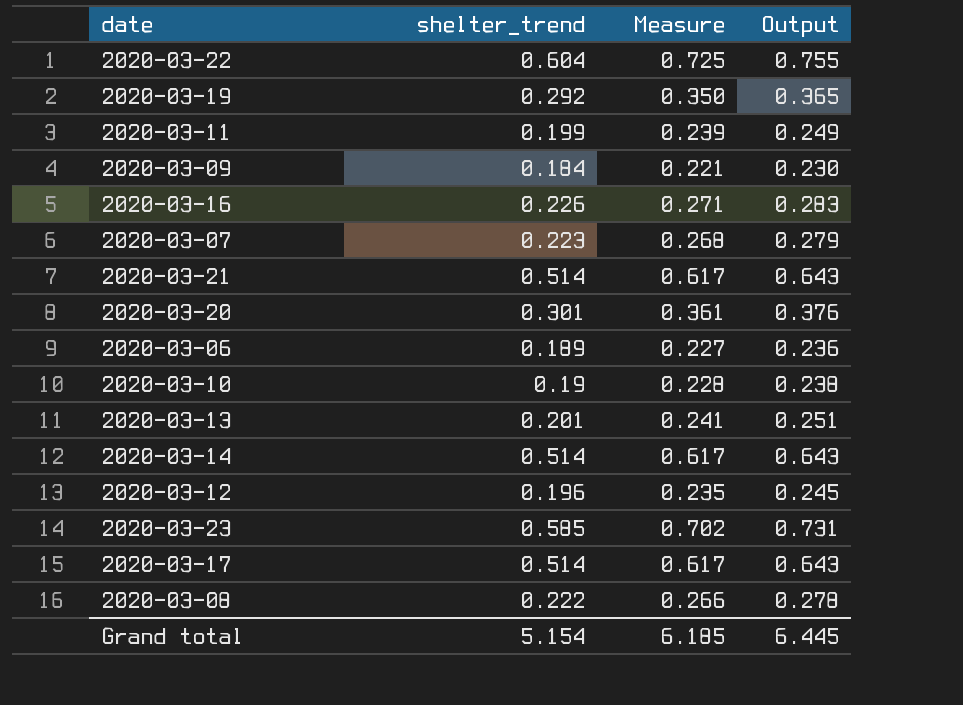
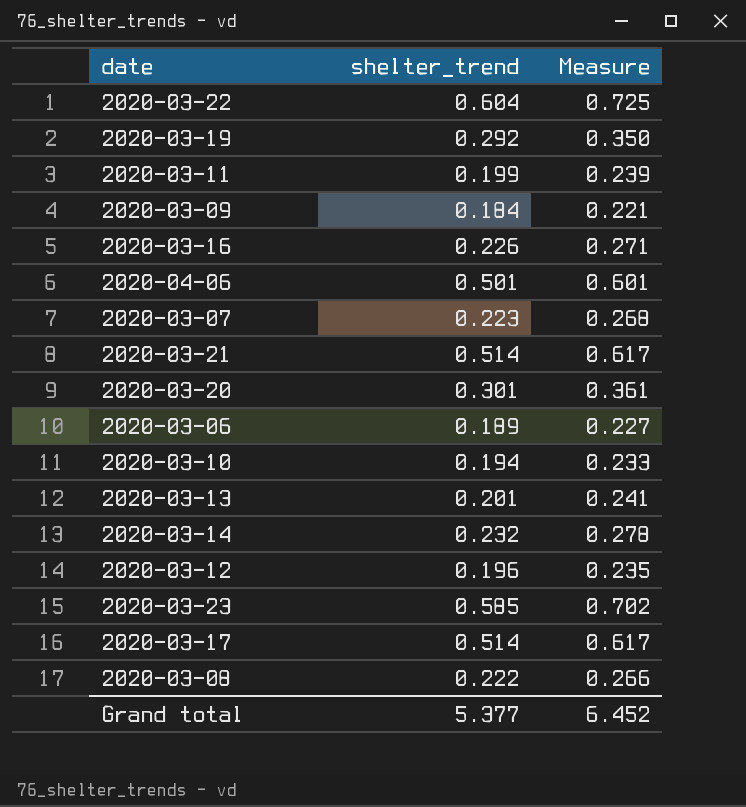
column Output | formula: [shelter_trend] * 1.25 -> none
row 2020-04-06: none -> 0.501 | 0.601
2020-03-10 | shelter_trend: 0.19 -> 0.194
2020-03-10 | Measure: 0.228 -> 0.233
2020-03-14 | shelter_trend: 0.514 -> 0.232
2020-03-14 | Measure: 0.617 -> 0.278
Grand total | shelter_trend: 5.154 -> 5.377
Grand total | Measure: 6.185 -> 6.452

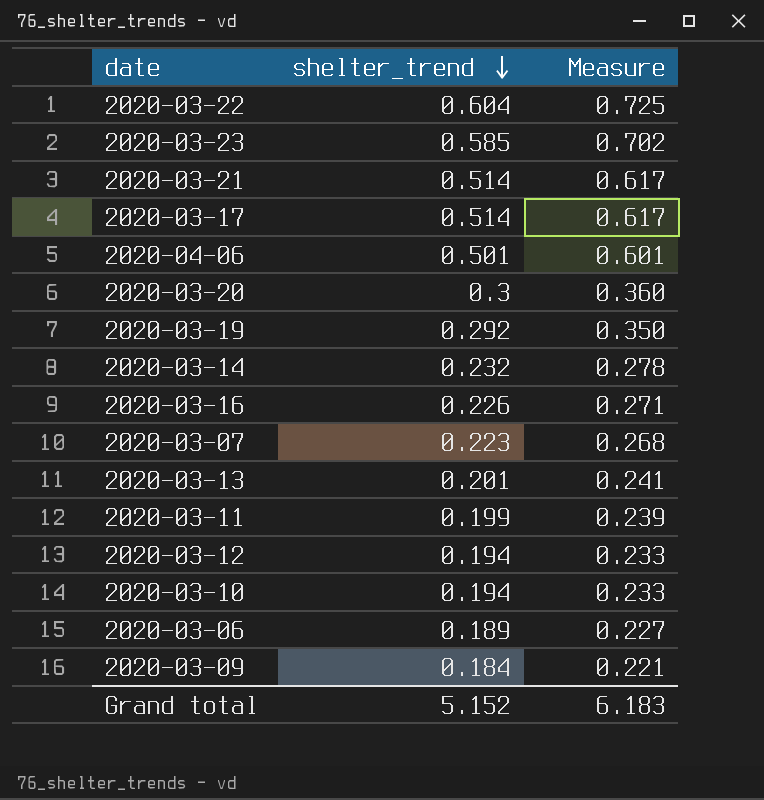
row order: none -> shelter_trend descending
row 2020-03-08: 0.222 | 0.266 -> none
2020-03-20 | shelter_trend: 0.301 -> 0.3
2020-03-20 | Measure: 0.361 -> 0.360
2020-03-12 | shelter_trend: 0.196 -> 0.194
2020-03-12 | Measure: 0.235 -> 0.233
Grand total | shelter_trend: 5.377 -> 5.152
Grand total | Measure: 6.452 -> 6.183

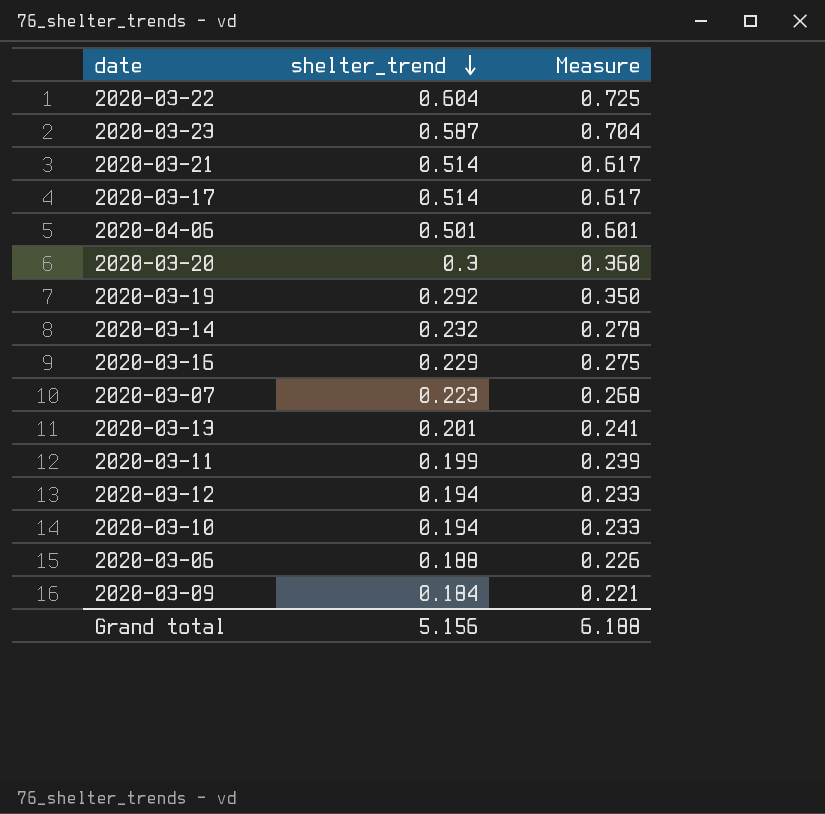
2020-03-23 | shelter_trend: 0.585 -> 0.587
2020-03-23 | Measure: 0.702 -> 0.704
2020-03-16 | shelter_trend: 0.226 -> 0.229
2020-03-16 | Measure: 0.271 -> 0.275
2020-03-06 | shelter_trend: 0.189 -> 0.188
2020-03-06 | Measure: 0.227 -> 0.226
Grand total | shelter_trend: 5.152 -> 5.156
Grand total | Measure: 6.183 -> 6.188

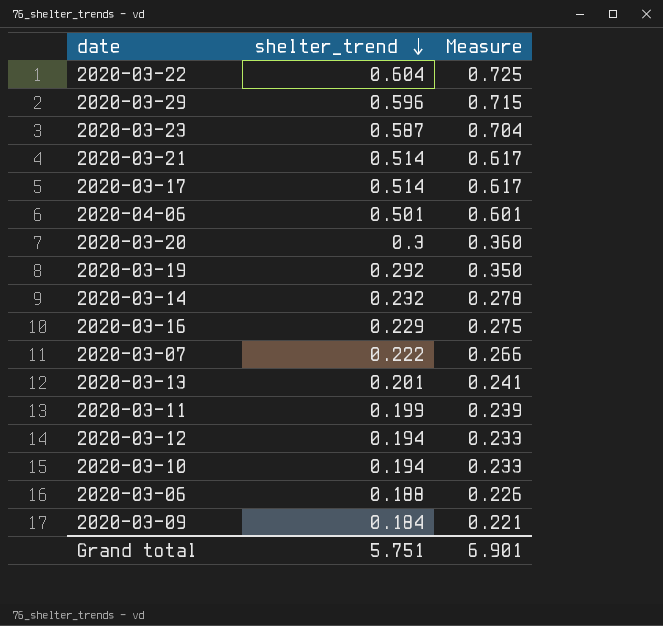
row 2020-03-29: none -> 0.596 | 0.715
2020-03-07 | shelter_trend: 0.223 -> 0.222
2020-03-07 | Measure: 0.268 -> 0.266
Grand total | shelter_trend: 5.156 -> 5.751
Grand total | Measure: 6.188 -> 6.901

